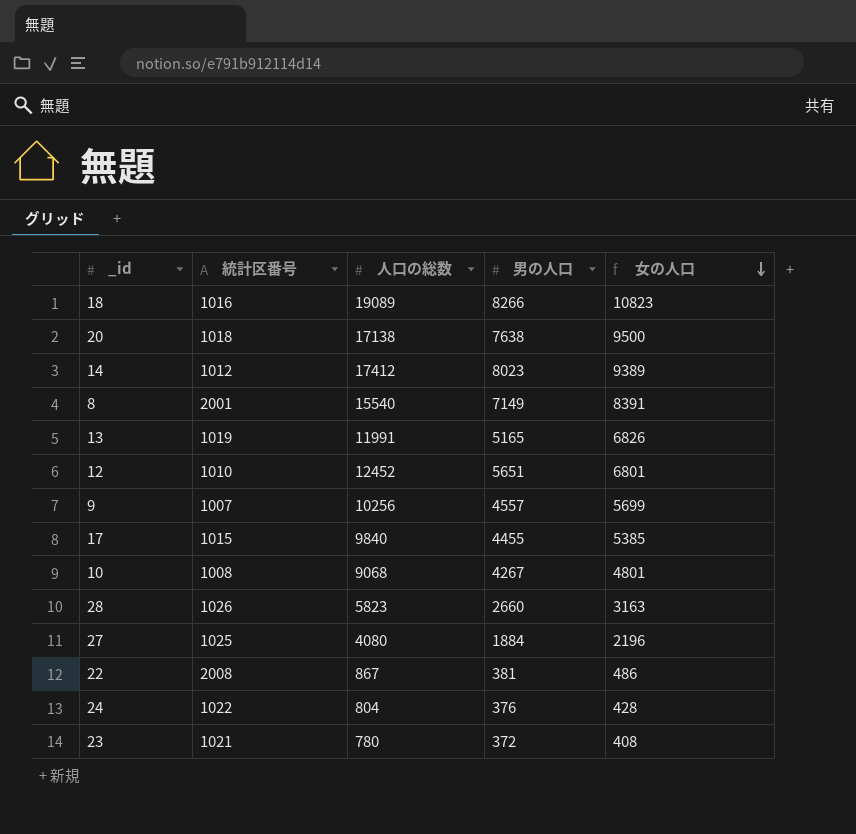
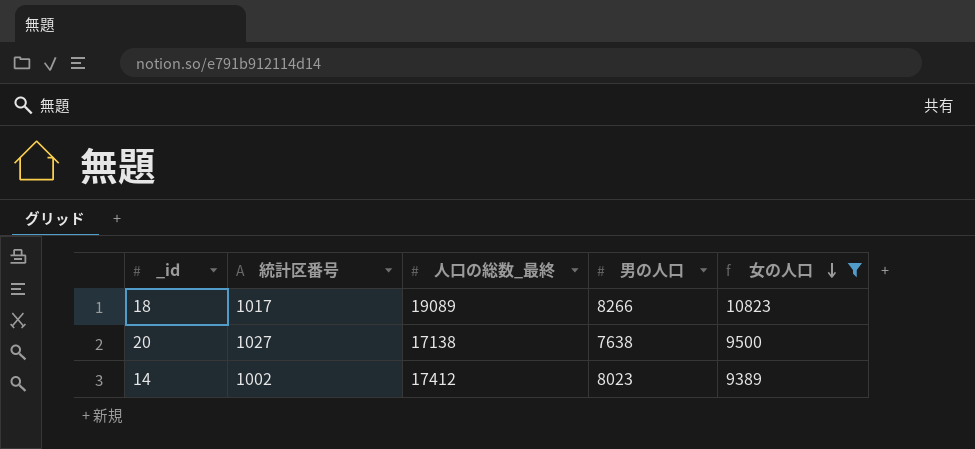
filter: none -> 女の人口 >= 9389
column name: 人口の総数 -> 人口の総数_最終
18 | 統計区番号: 1016 -> 1017
20 | 統計区番号: 1018 -> 1027
14 | 統計区番号: 1012 -> 1002

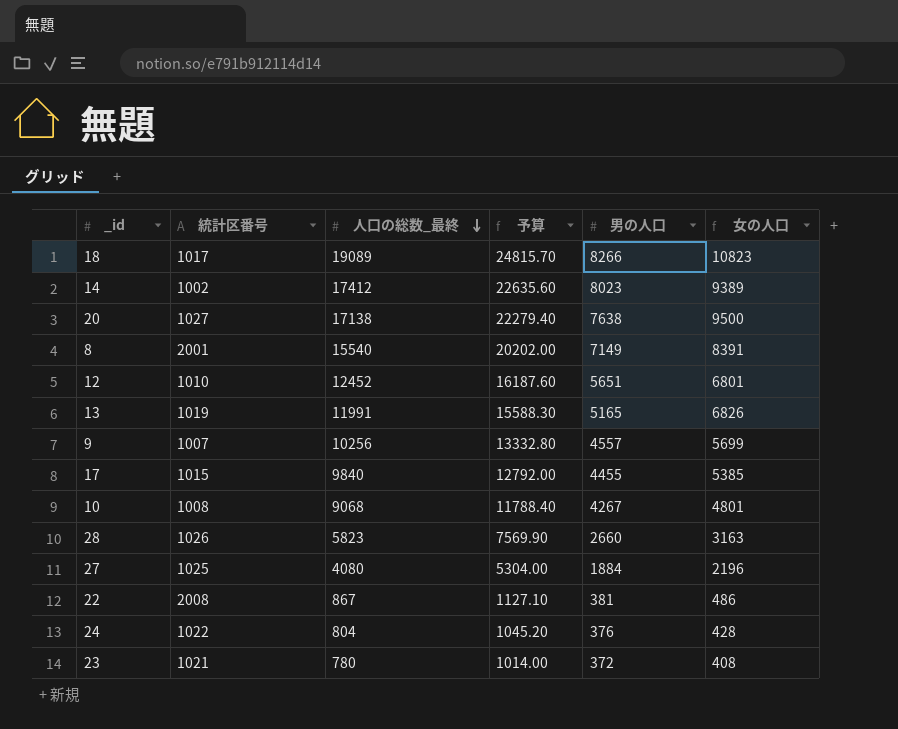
filter: 女の人口 >= 9389 -> none
row order: 女の人口 descending -> 人口の総数_最終 descending
column 予算 | formula: none -> [人口の総数_最終] * 1.3

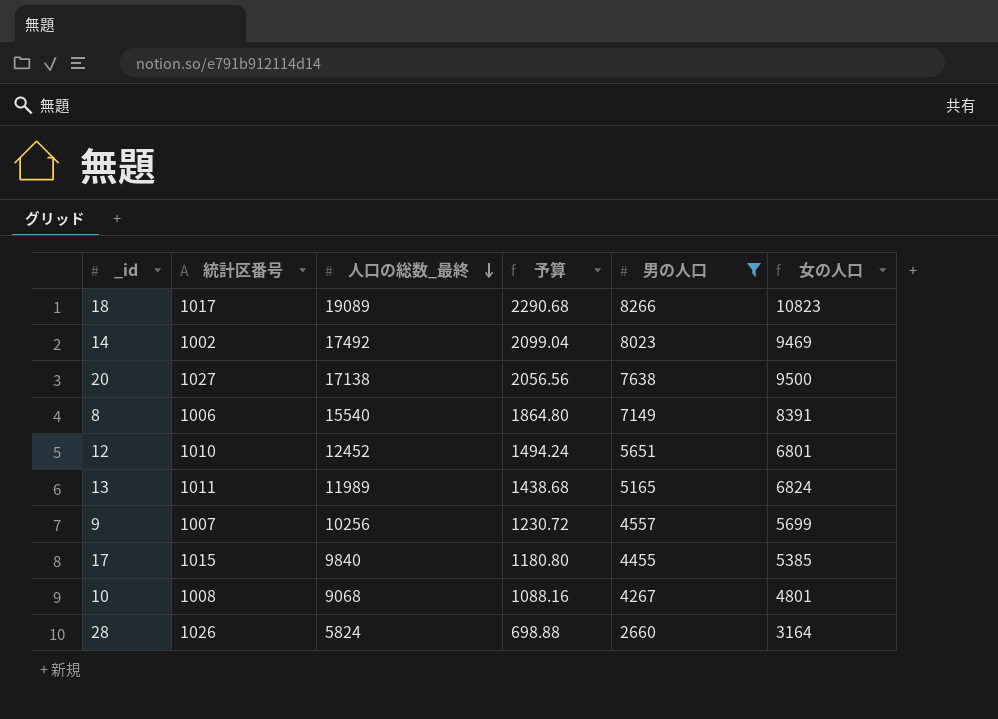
filter: none -> 男の人口 >= 2660
column 予算 | formula: [人口の総数_最終] * 1.3 -> [人口の総数_最終] * 0.12
14 | 人口の総数_最終: 17412 -> 17492
14 | 女の人口: 9389 -> 9469
8 | 統計区番号: 2001 -> 1006
13 | 統計区番号: 1019 -> 1011
13 | 人口の総数_最終: 11991 -> 11989
13 | 女の人口: 6826 -> 6824
28 | 人口の総数_最終: 5823 -> 5824
28 | 女の人口: 3163 -> 3164

